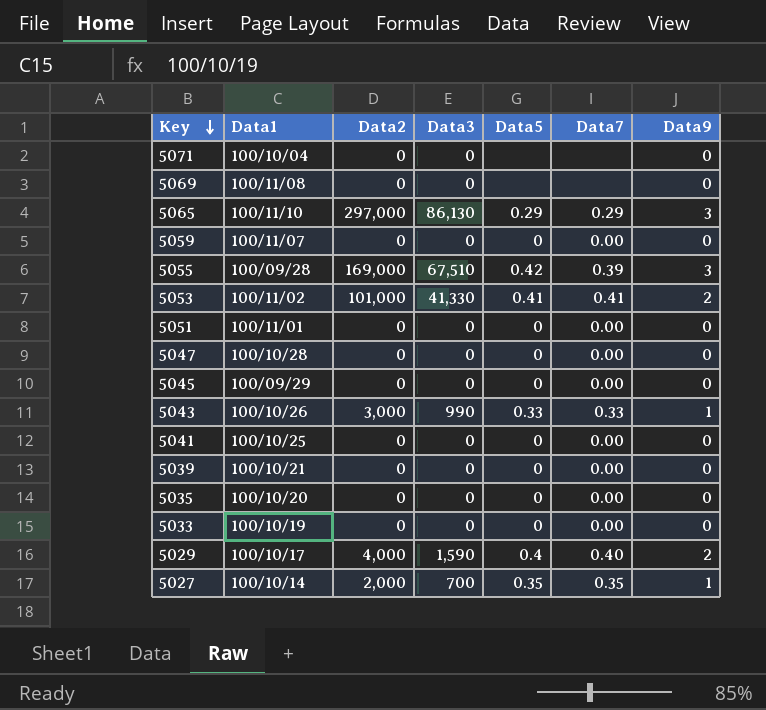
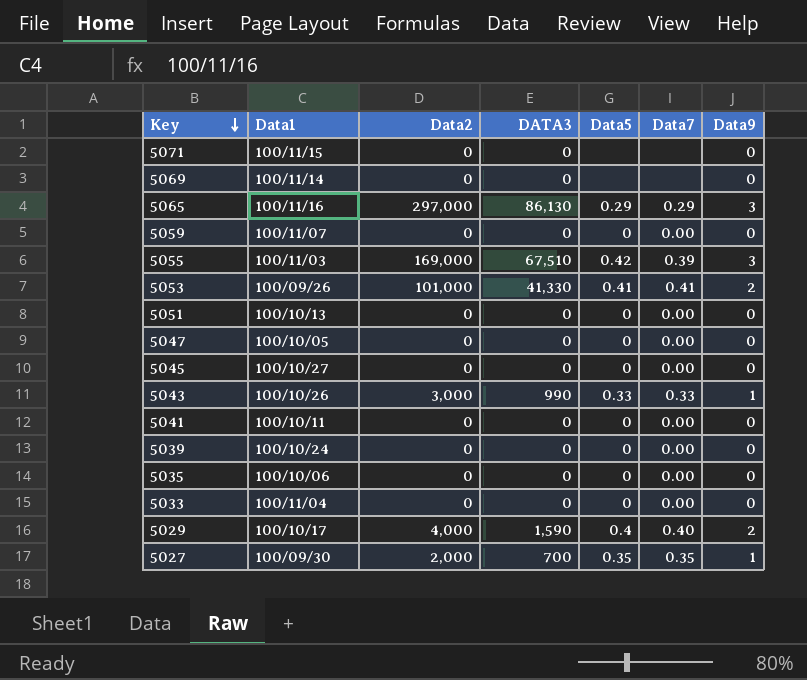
column name: Data3 -> DATA3
5071 | Data1: 100/10/04 -> 100/11/15
5069 | Data1: 100/11/08 -> 100/11/14
5065 | Data1: 100/11/10 -> 100/11/16
5055 | Data1: 100/09/28 -> 100/11/03
5053 | Data1: 100/11/02 -> 100/09/26
5051 | Data1: 100/11/01 -> 100/10/13
5047 | Data1: 100/10/28 -> 100/10/05
5045 | Data1: 100/09/29 -> 100/10/27
5041 | Data1: 100/10/25 -> 100/10/11
5039 | Data1: 100/10/21 -> 100/10/24
5035 | Data1: 100/10/20 -> 100/10/06
5033 | Data1: 100/10/19 -> 100/11/04
5027 | Data1: 100/10/14 -> 100/09/30

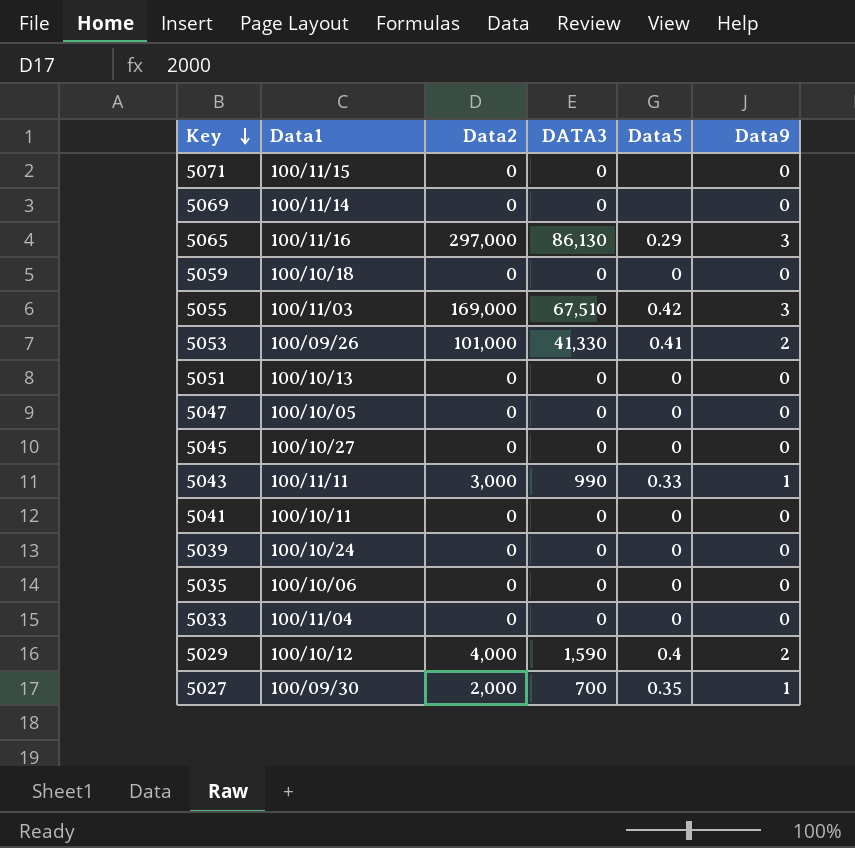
column Data7 | position: 6 -> none
5059 | Data1: 100/11/07 -> 100/10/18
5043 | Data1: 100/10/26 -> 100/11/11
5029 | Data1: 100/10/17 -> 100/10/12

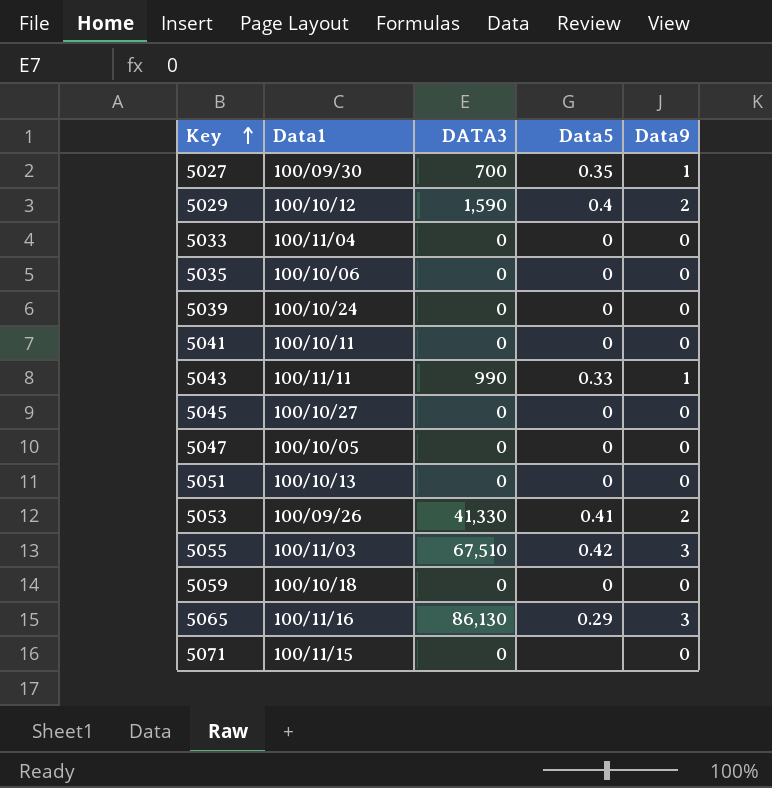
row order: Key descending -> Key ascending
column Data2 | position: 3 -> none
row 5069: 100/11/14 | 0 | 0 | none | 0 -> none

